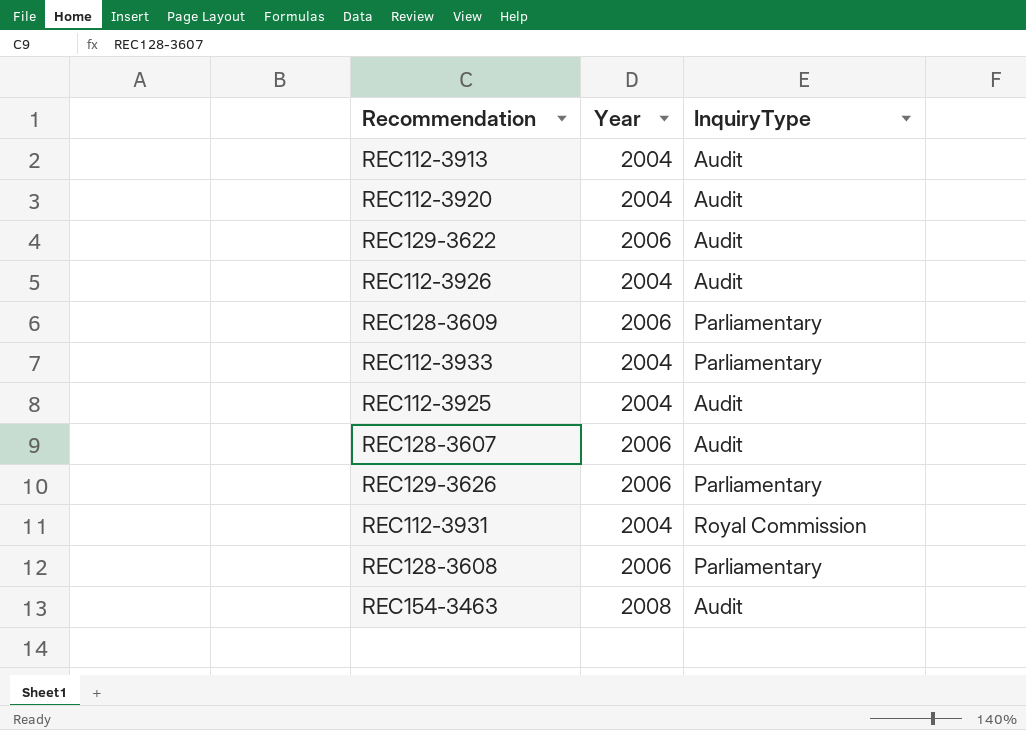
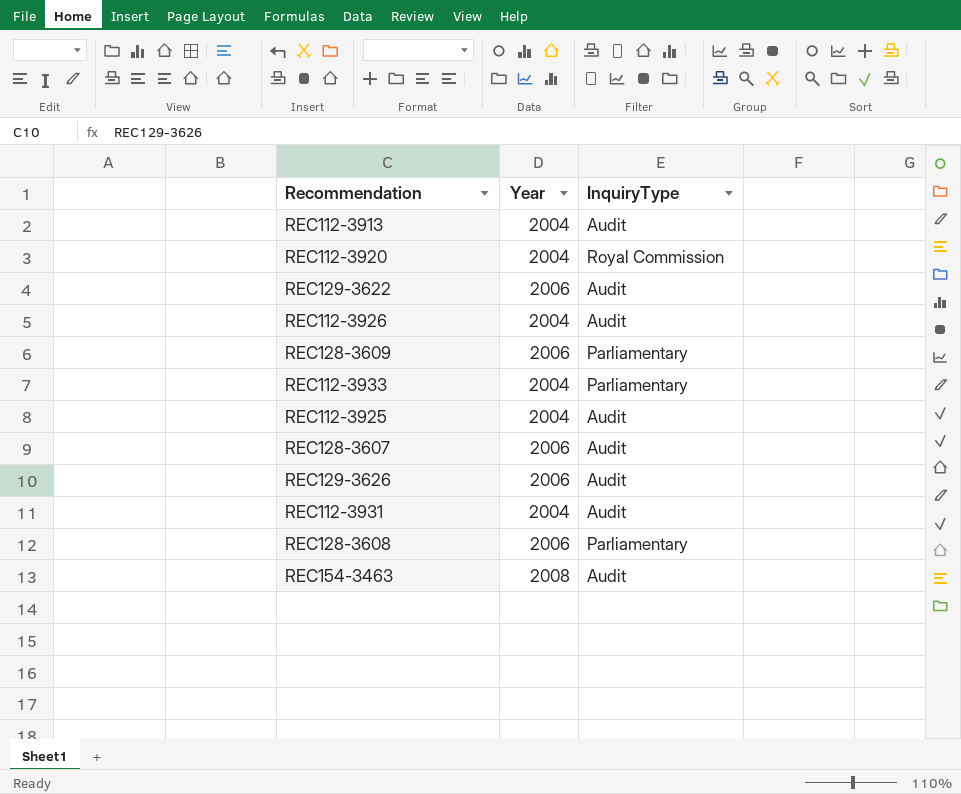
REC112-3920 | InquiryType: Audit -> Royal Commission
REC129-3626 | InquiryType: Parliamentary -> Audit
REC112-3931 | InquiryType: Royal Commission -> Audit

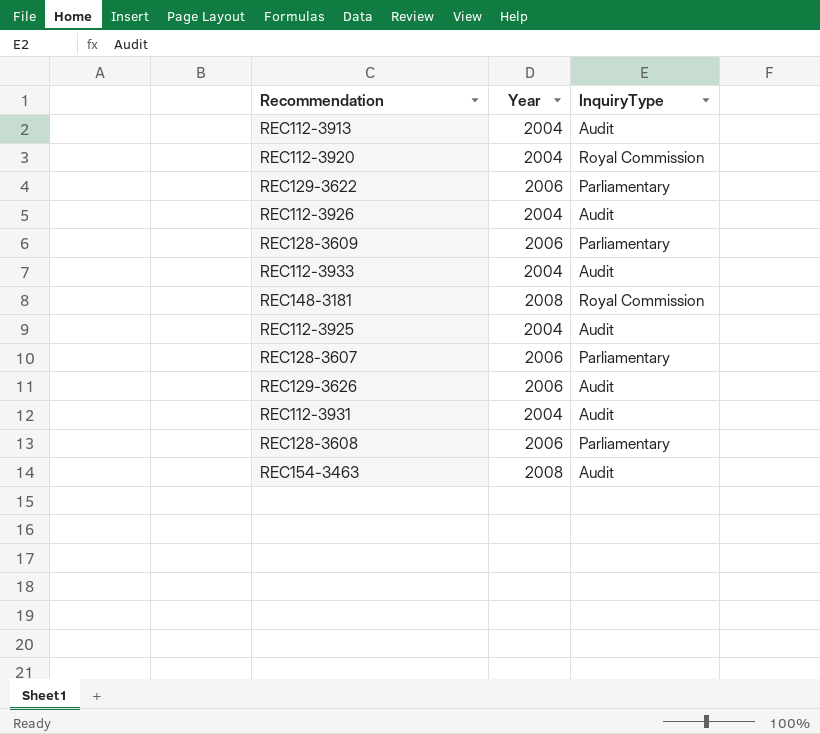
REC129-3622 | InquiryType: Audit -> Parliamentary
REC112-3933 | InquiryType: Parliamentary -> Audit
row REC148-3181: none -> 2008 | Royal Commission
REC128-3607 | InquiryType: Audit -> Parliamentary

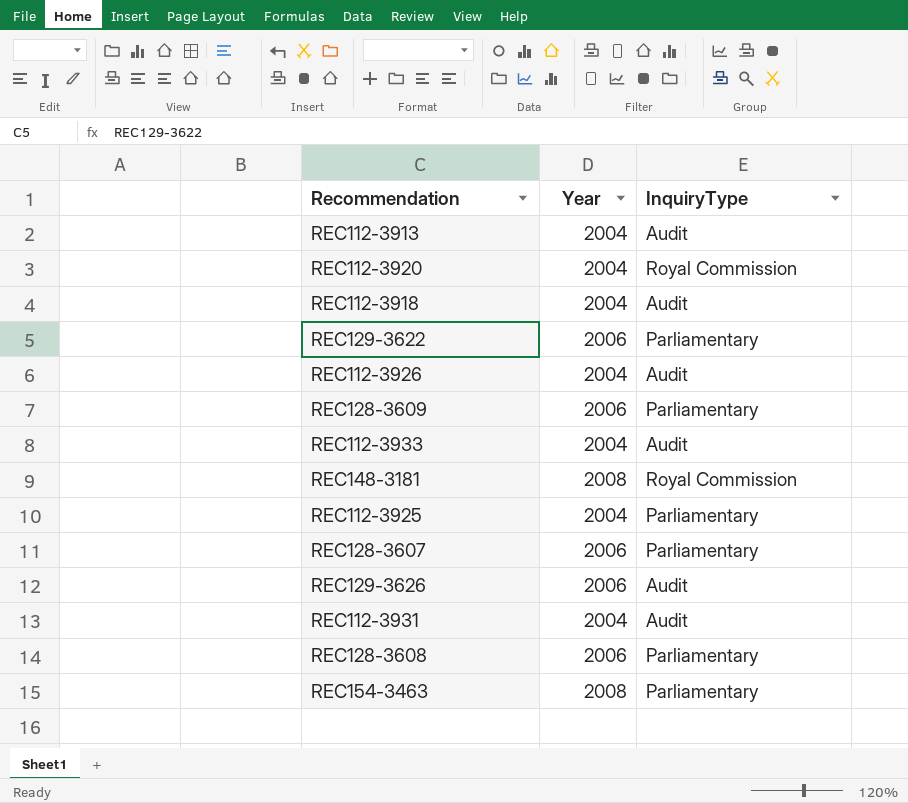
row REC112-3918: none -> 2004 | Audit
REC112-3925 | InquiryType: Audit -> Parliamentary
REC154-3463 | InquiryType: Audit -> Parliamentary

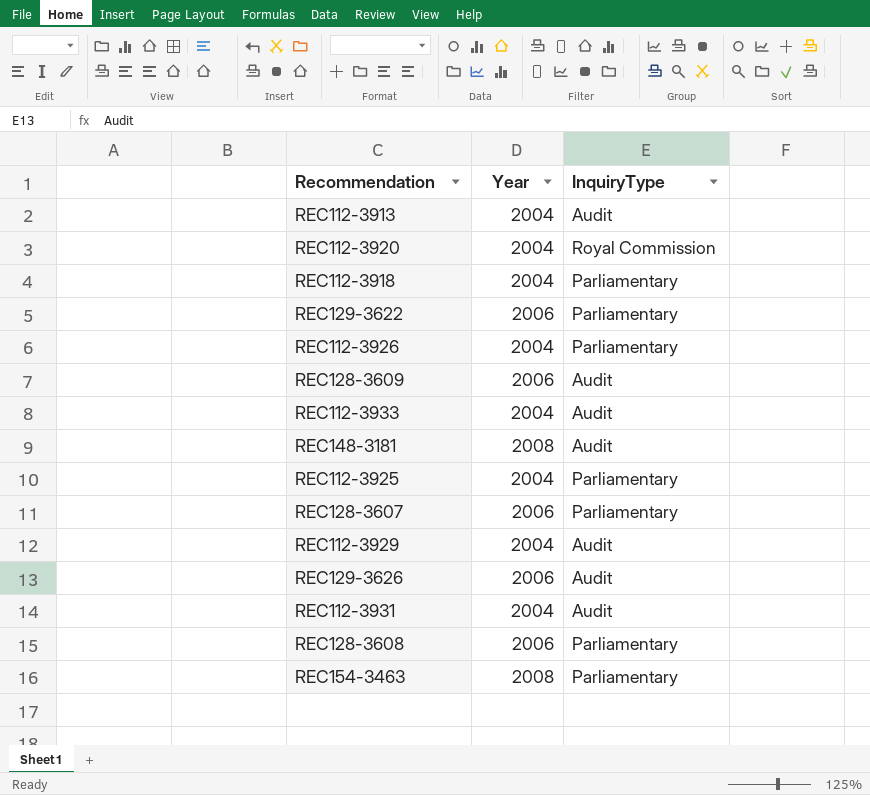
REC112-3918 | InquiryType: Audit -> Parliamentary
REC112-3926 | InquiryType: Audit -> Parliamentary
REC128-3609 | InquiryType: Parliamentary -> Audit
REC148-3181 | InquiryType: Royal Commission -> Audit
row REC112-3929: none -> 2004 | Audit

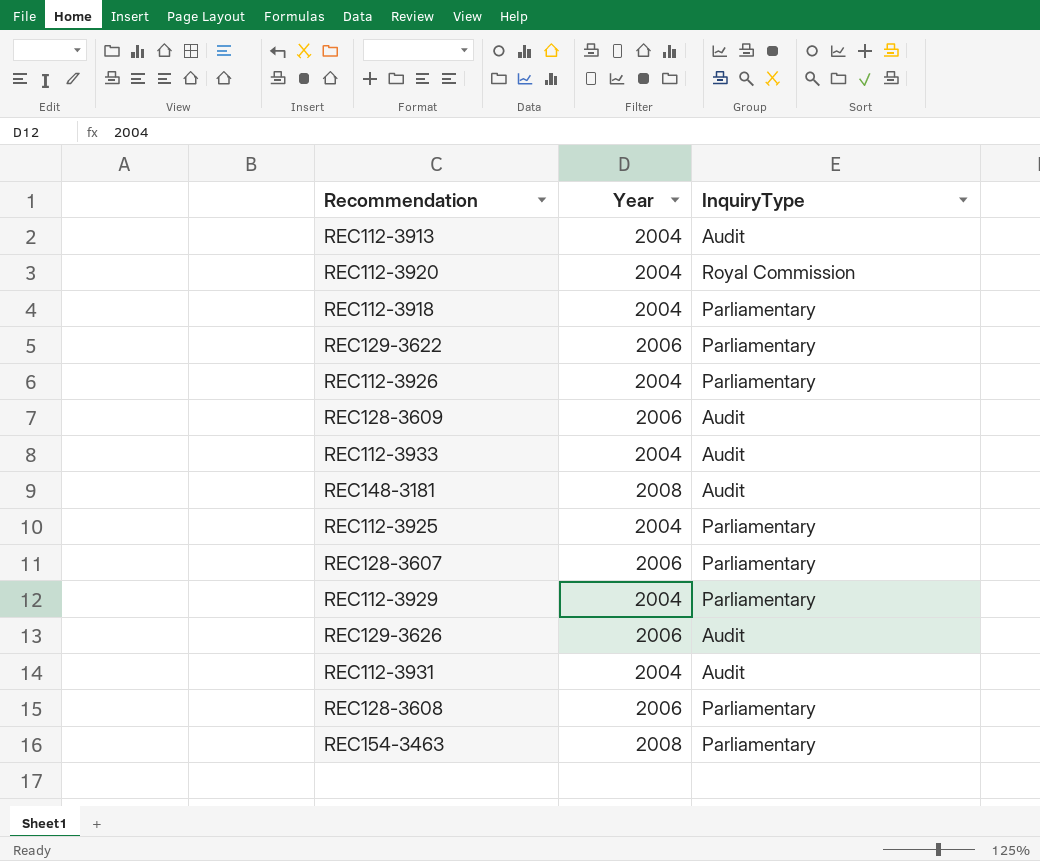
REC112-3929 | InquiryType: Audit -> Parliamentary

